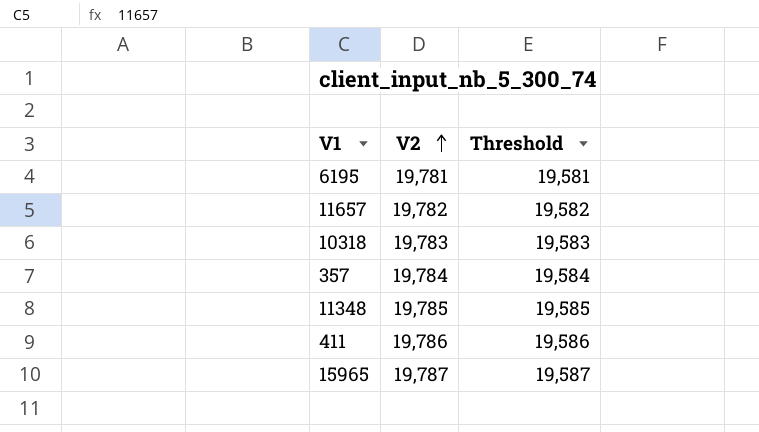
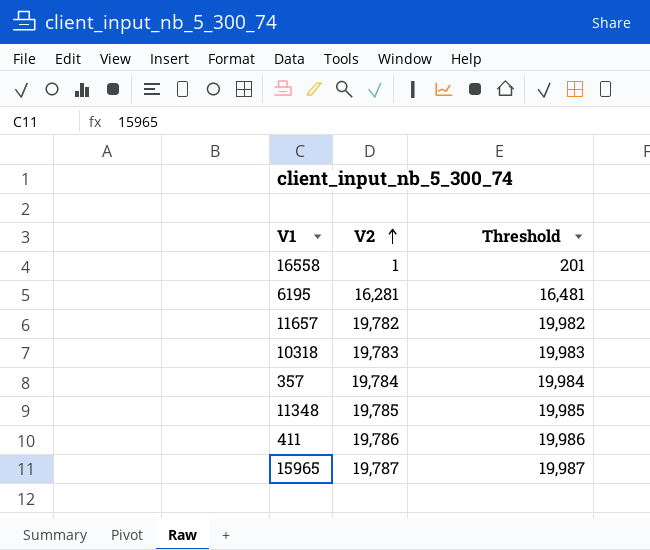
column Threshold | formula: [V2] - 200 -> [V2] + 200
row 16558: none -> 1 | 201
6195 | V2: 19,781 -> 16,281

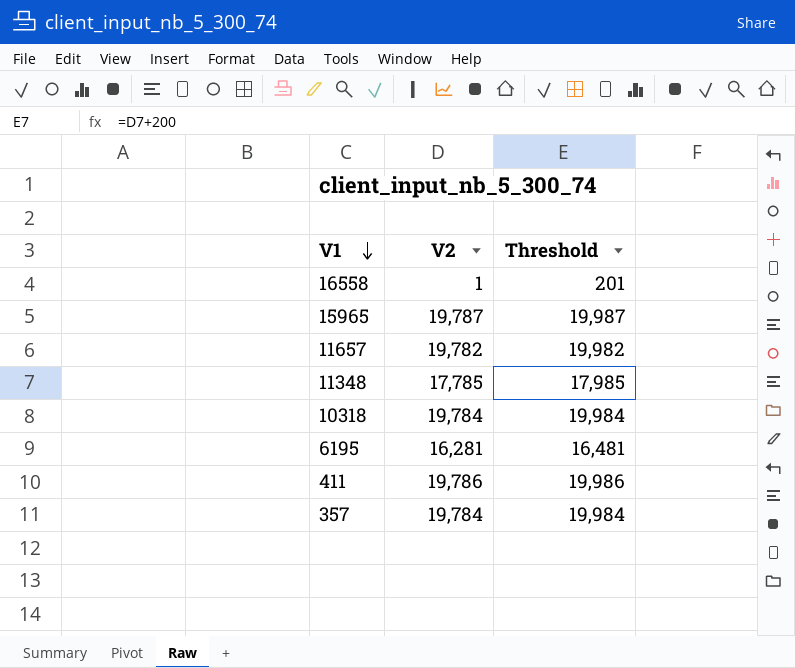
row order: V2 ascending -> V1 descending
11348 | V2: 19,785 -> 17,785
11348 | Threshold: 19,985 -> 17,985
10318 | V2: 19,783 -> 19,784
10318 | Threshold: 19,983 -> 19,984

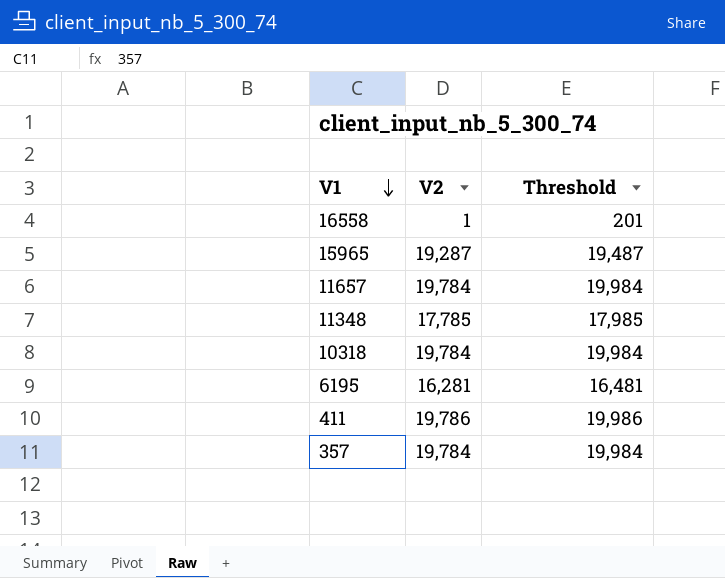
15965 | V2: 19,787 -> 19,287
15965 | Threshold: 19,987 -> 19,487
11657 | V2: 19,782 -> 19,784
11657 | Threshold: 19,982 -> 19,984

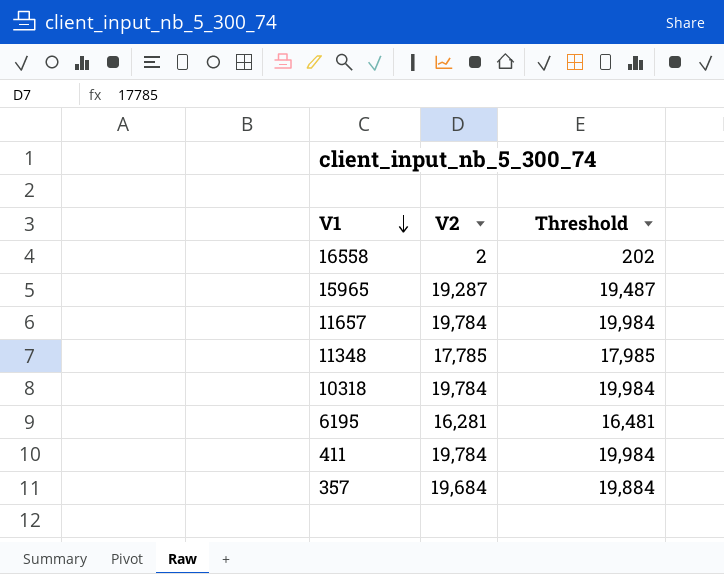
16558 | V2: 1 -> 2
16558 | Threshold: 201 -> 202
411 | V2: 19,786 -> 19,784
411 | Threshold: 19,986 -> 19,984
357 | V2: 19,784 -> 19,684
357 | Threshold: 19,984 -> 19,884

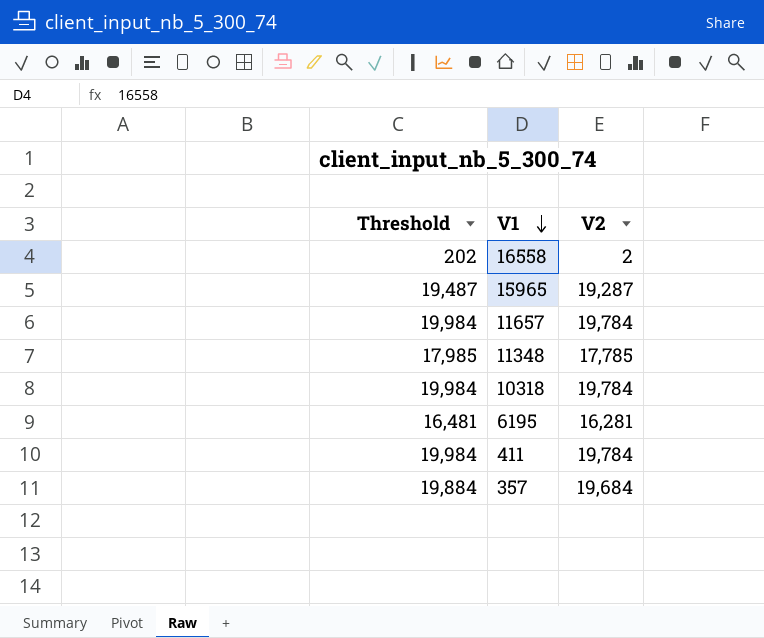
column Threshold | position: 3 -> 1

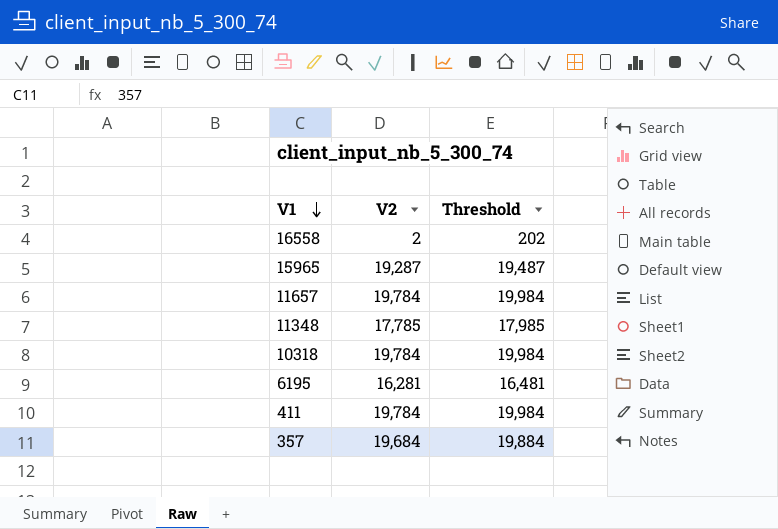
column Threshold | position: 1 -> 3

